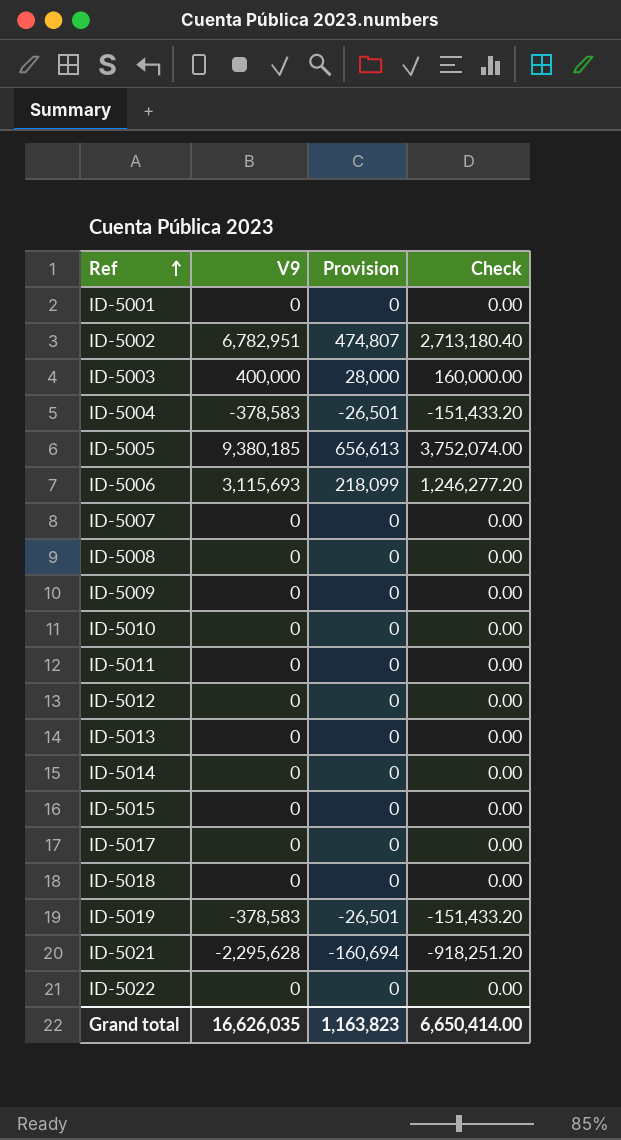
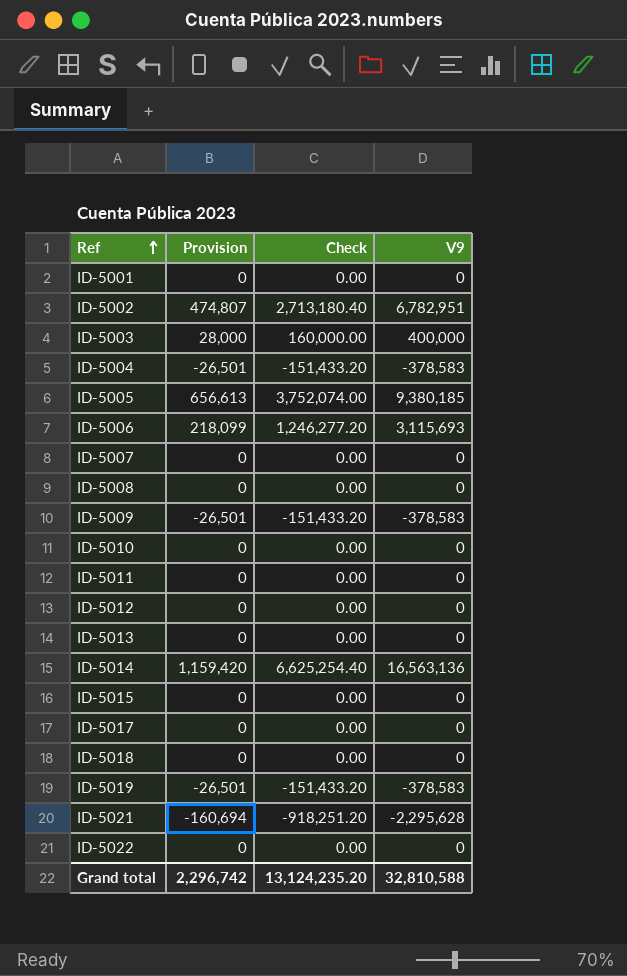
column V9 | position: 2 -> 4
ID-5009 | Provision: 0 -> -26,501
ID-5009 | Check: 0.00 -> -151,433.20
ID-5009 | V9: 0 -> -378,583
ID-5014 | Provision: 0 -> 1,159,420
ID-5014 | Check: 0.00 -> 6,625,254.40
ID-5014 | V9: 0 -> 16,563,136
Grand total | Provision: 1,163,823 -> 2,296,742
Grand total | Check: 6,650,414.00 -> 13,124,235.20
Grand total | V9: 16,626,035 -> 32,810,588

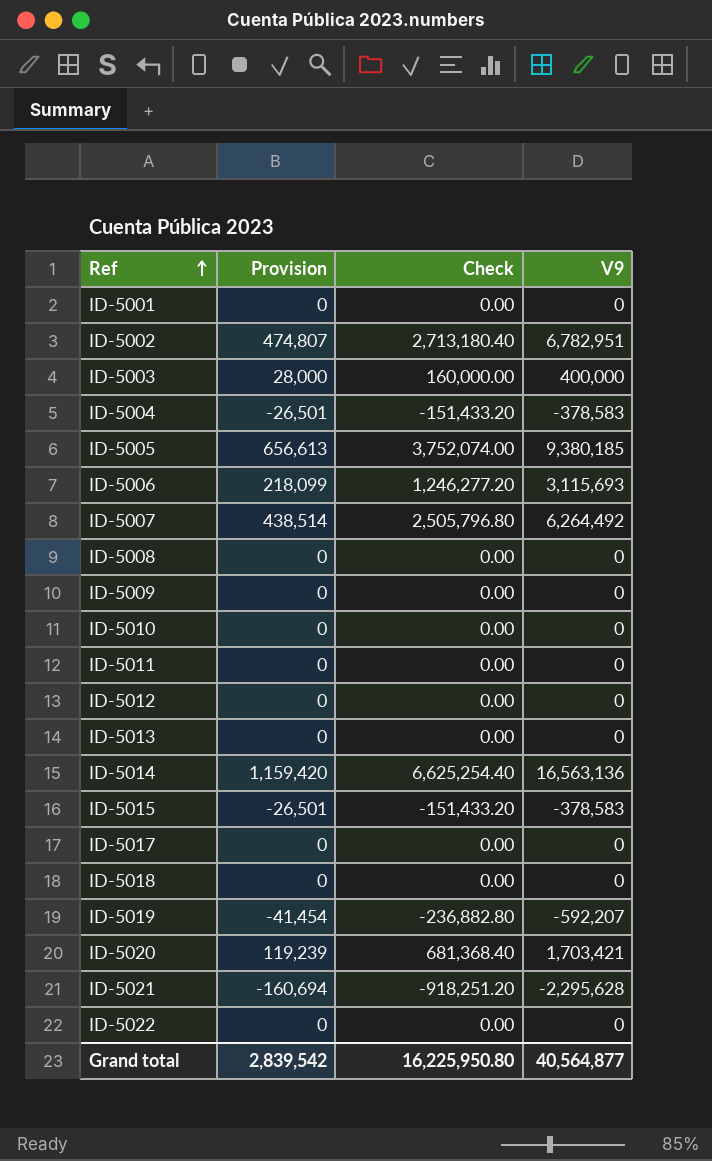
ID-5007 | Provision: 0 -> 438,514
ID-5007 | Check: 0.00 -> 2,505,796.80
ID-5007 | V9: 0 -> 6,264,492
ID-5009 | Provision: -26,501 -> 0
ID-5009 | Check: -151,433.20 -> 0.00
ID-5009 | V9: -378,583 -> 0
ID-5015 | Provision: 0 -> -26,501
ID-5015 | Check: 0.00 -> -151,433.20
ID-5015 | V9: 0 -> -378,583
ID-5019 | Provision: -26,501 -> -41,454
ID-5019 | Check: -151,433.20 -> -236,882.80
ID-5019 | V9: -378,583 -> -592,207
row ID-5020: none -> 119,239 | 681,368.40 | 1,703,421
Grand total | Provision: 2,296,742 -> 2,839,542
Grand total | Check: 13,124,235.20 -> 16,225,950.80
Grand total | V9: 32,810,588 -> 40,564,877

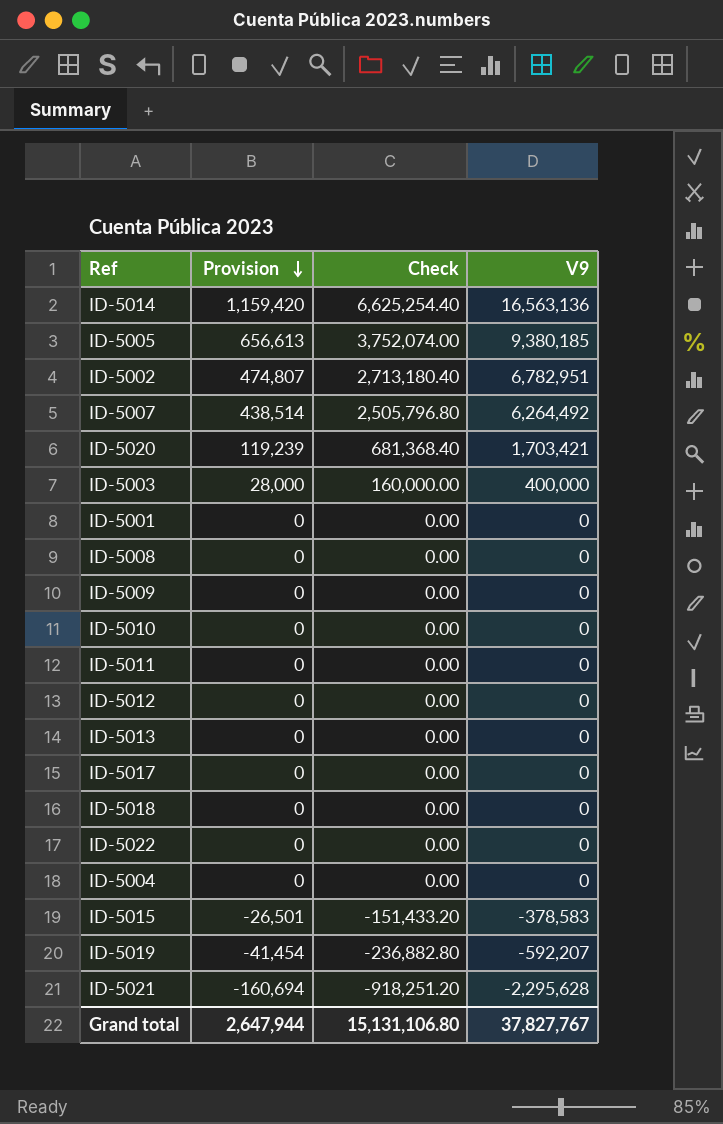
row order: Ref ascending -> Provision descending
row ID-5006: 218,099 | 1,246,277.20 | 3,115,693 -> none
ID-5004 | Provision: -26,501 -> 0
ID-5004 | Check: -151,433.20 -> 0.00
ID-5004 | V9: -378,583 -> 0
Grand total | Provision: 2,839,542 -> 2,647,944
Grand total | Check: 16,225,950.80 -> 15,131,106.80
Grand total | V9: 40,564,877 -> 37,827,767

